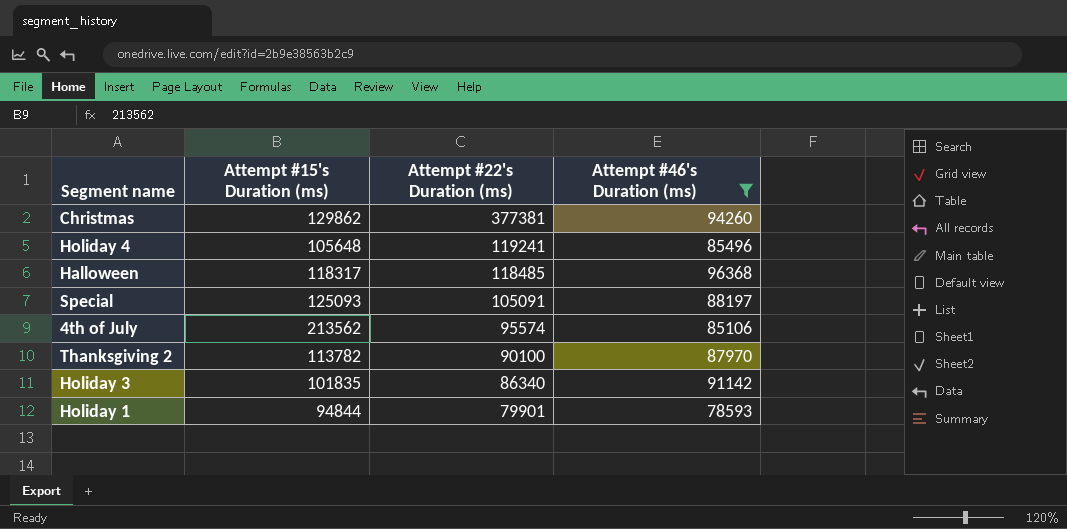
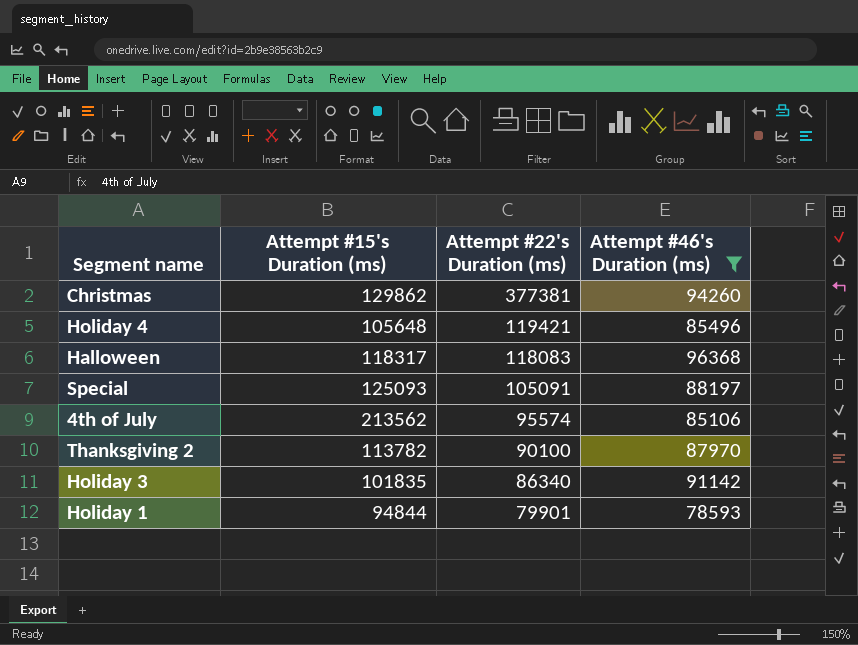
Holiday 4 | Attempt #22's Duration (ms): 119241 -> 119421
Halloween | Attempt #22's Duration (ms): 118485 -> 118083

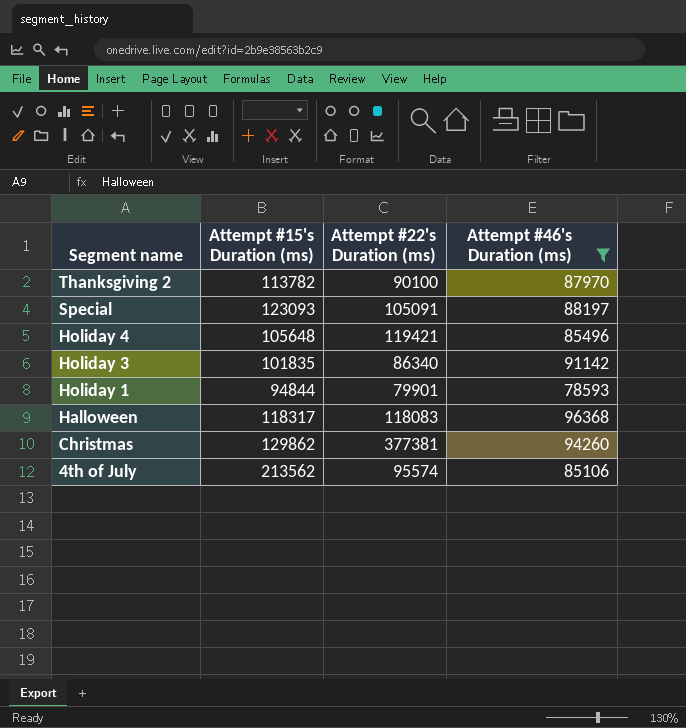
row order: Attempt #22's Duration (ms) descending -> Segment name descending
Special | Attempt #15's Duration (ms): 125093 -> 123093

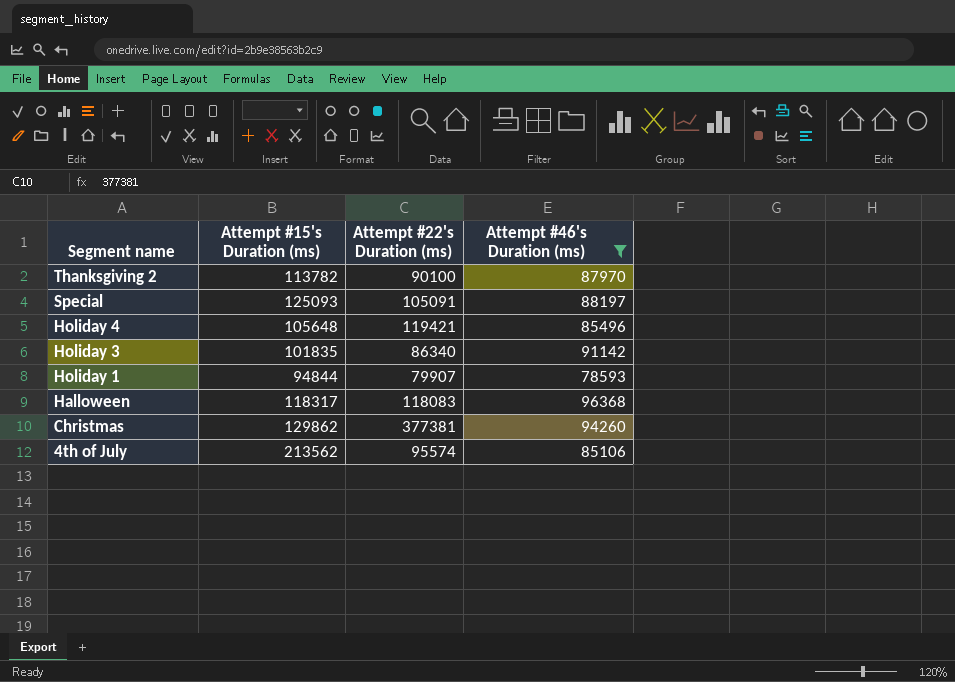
Special | Attempt #15's Duration (ms): 123093 -> 125093
Holiday 1 | Attempt #22's Duration (ms): 79901 -> 79907

